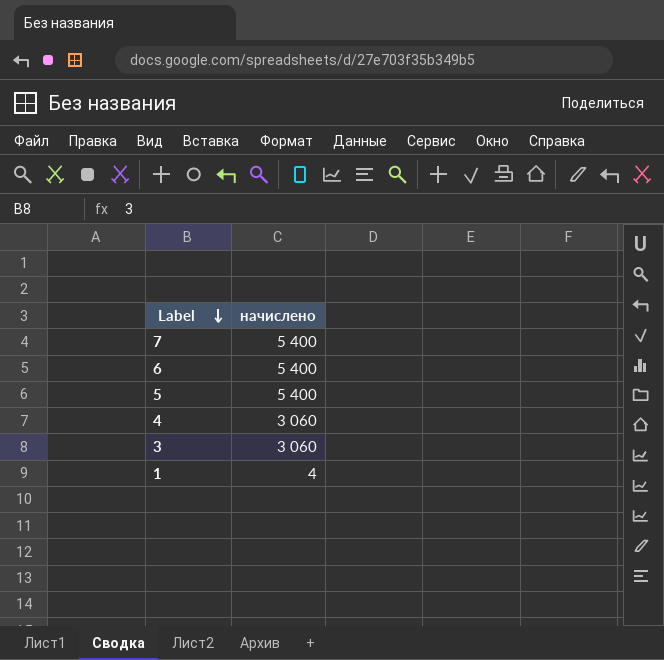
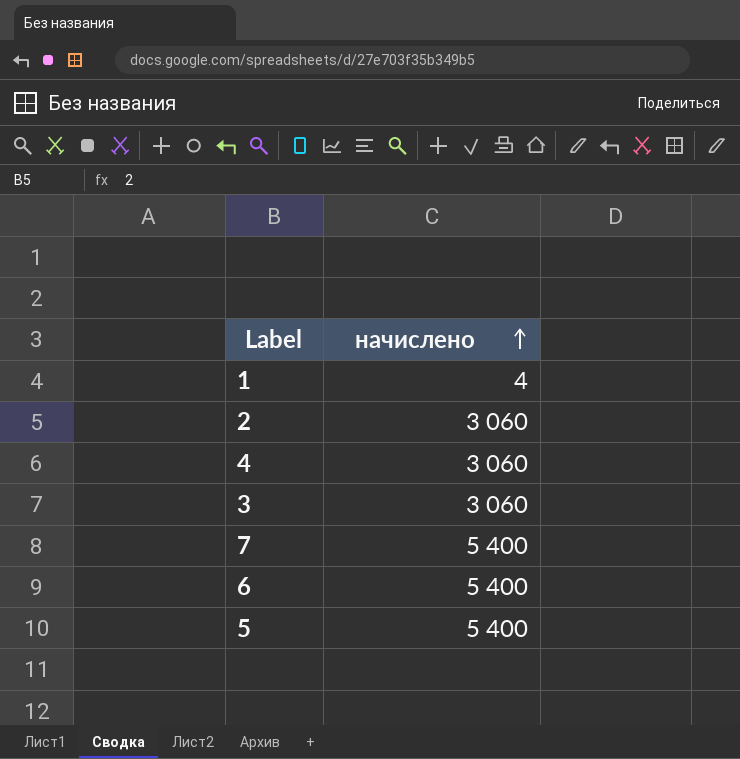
row order: Label descending -> начислено ascending
row 2: none -> 3 060

